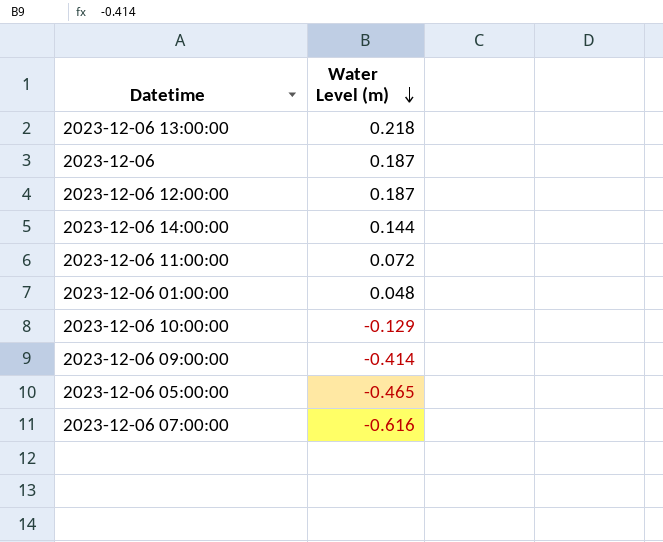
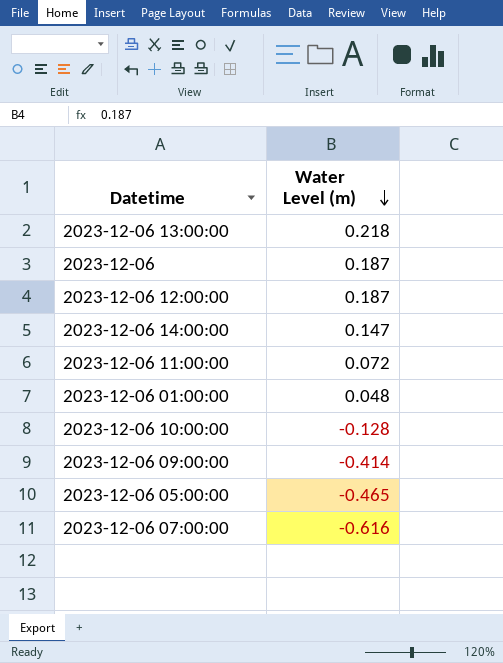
2023-12-06 14:00:00 | Water Level (m): 0.144 -> 0.147
2023-12-06 10:00:00 | Water Level (m): -0.129 -> -0.128

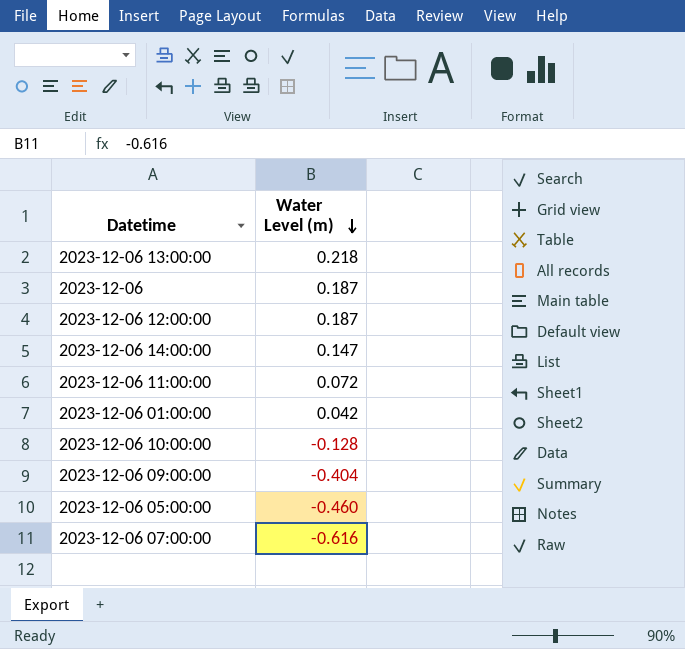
2023-12-06 01:00:00 | Water Level (m): 0.048 -> 0.042
2023-12-06 09:00:00 | Water Level (m): -0.414 -> -0.404
2023-12-06 05:00:00 | Water Level (m): -0.465 -> -0.460

